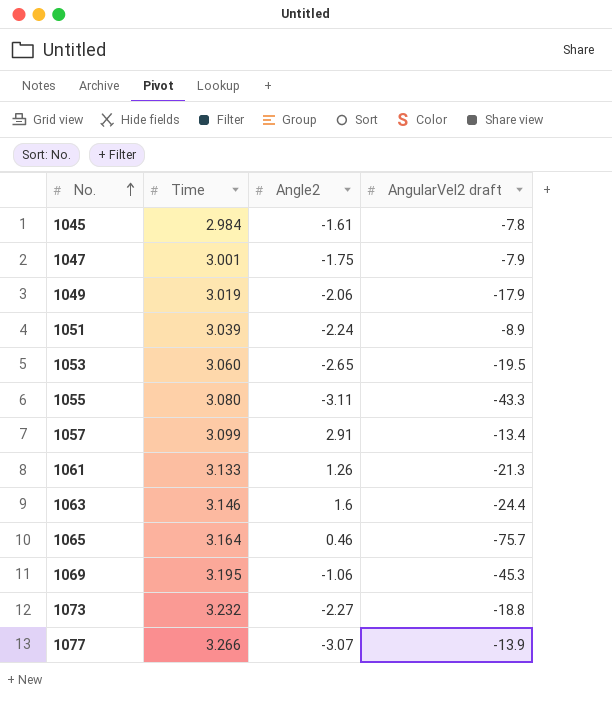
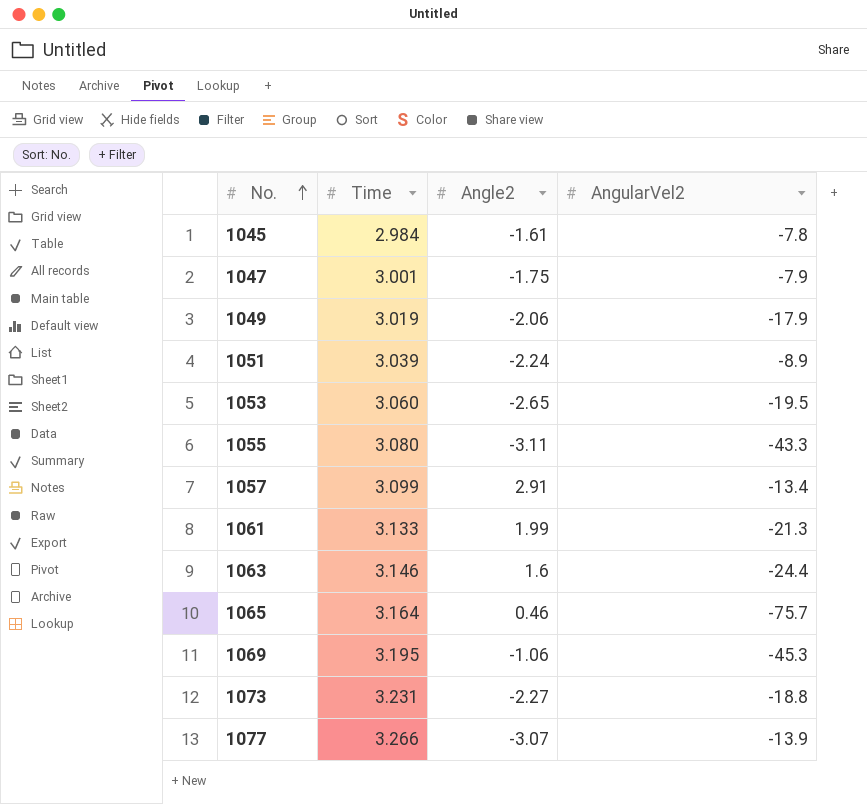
column name: AngularVel2 draft -> AngularVel2
1061 | Angle2: 1.26 -> 1.99
1073 | Time: 3.232 -> 3.231

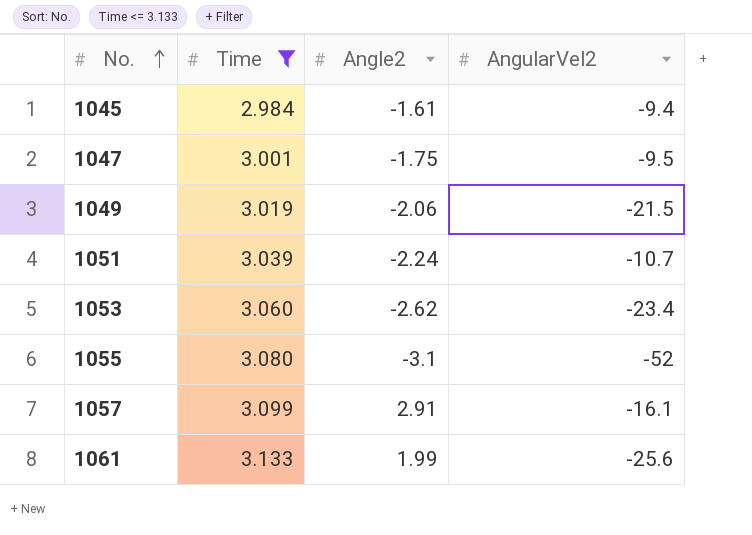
filter: none -> Time <= 3.133
1045 | AngularVel2: -7.8 -> -9.4
1047 | AngularVel2: -7.9 -> -9.5
1049 | AngularVel2: -17.9 -> -21.5
1051 | AngularVel2: -8.9 -> -10.7
1053 | Angle2: -2.65 -> -2.62
1053 | AngularVel2: -19.5 -> -23.4
1055 | Angle2: -3.11 -> -3.1
1055 | AngularVel2: -43.3 -> -52
1057 | AngularVel2: -13.4 -> -16.1
1061 | AngularVel2: -21.3 -> -25.6

